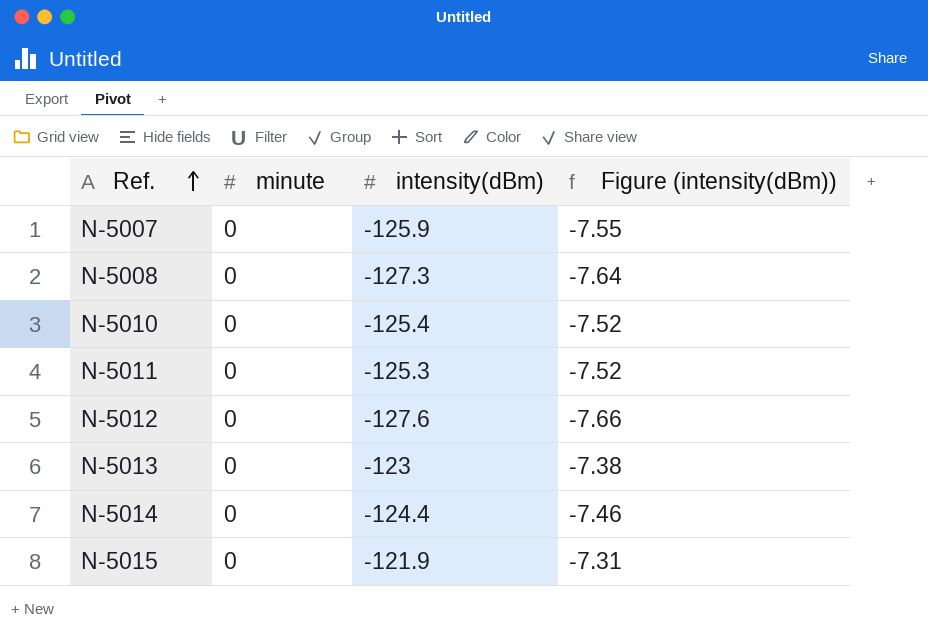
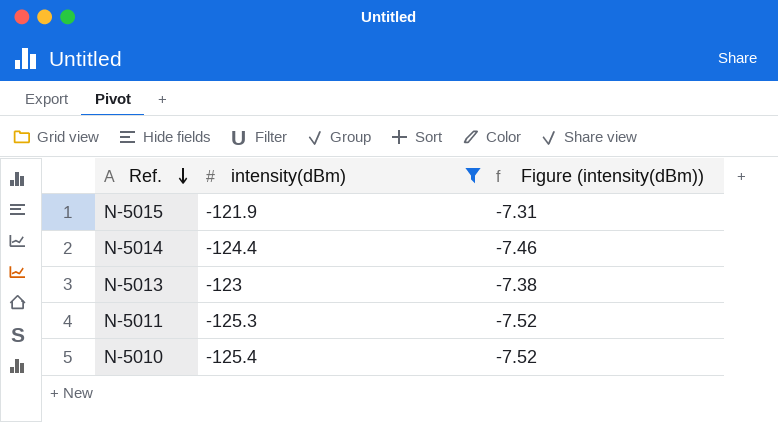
filter: none -> intensity(dBm) >= -125.4
row order: Ref. ascending -> Ref. descending
column minute | position: 2 -> none

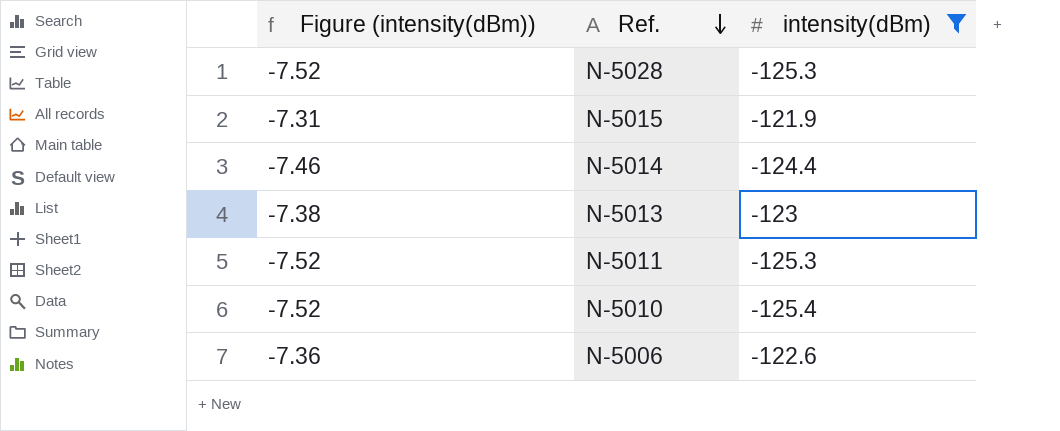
column Figure (intensity(dBm)) | position: 3 -> 1
row N-5028: none -> -7.52 | -125.3
row N-5006: none -> -7.36 | -122.6

